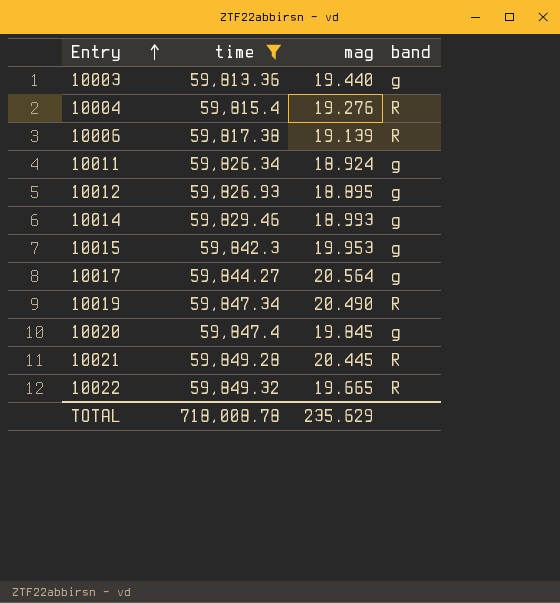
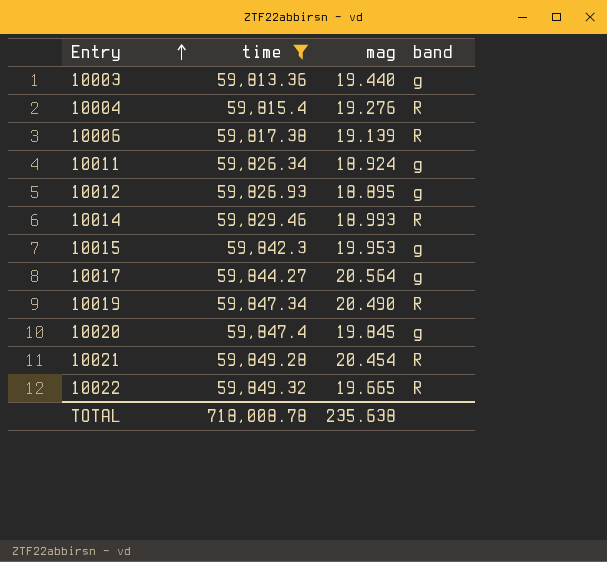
10014 | band: g -> R
10021 | mag: 20.445 -> 20.454
TOTAL | mag: 235.629 -> 235.638

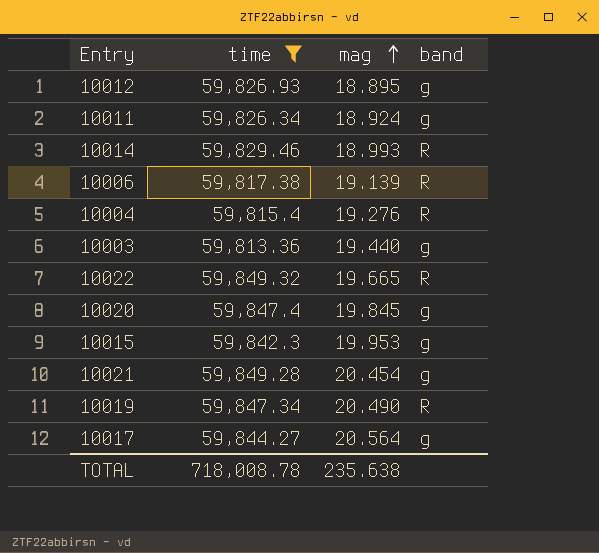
row order: Entry ascending -> mag ascending
10021 | band: R -> g

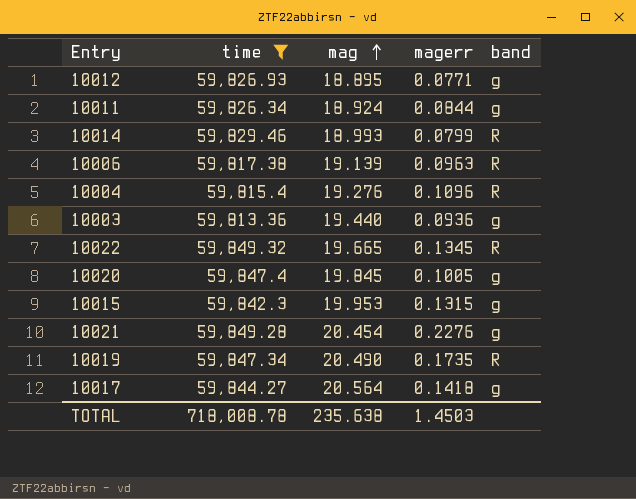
column magerr | position: none -> 4

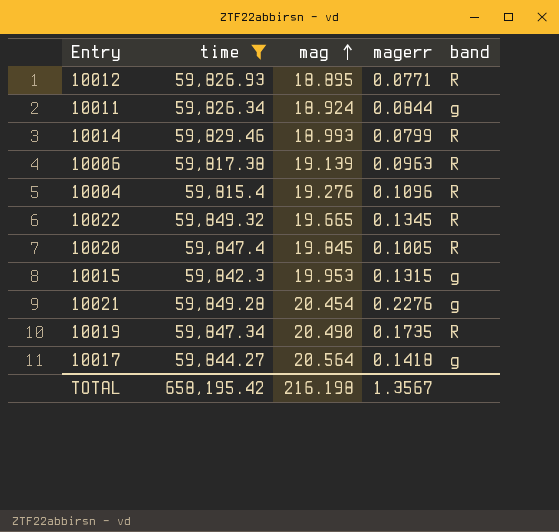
row 10003: 59,813.36 | 19.440 | 0.0936 | g -> none
10012 | band: g -> R
10020 | band: g -> R
TOTAL | time: 718,008.78 -> 658,195.42
TOTAL | mag: 235.638 -> 216.198
TOTAL | magerr: 1.4503 -> 1.3567

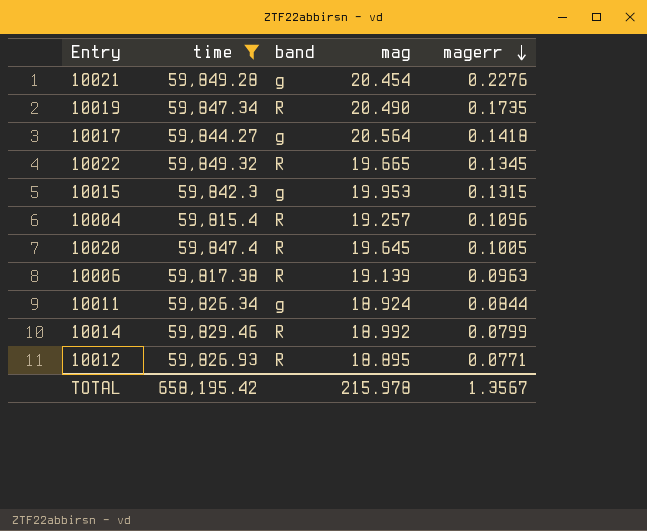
row order: mag ascending -> magerr descending
column band | position: 5 -> 3
10004 | mag: 19.276 -> 19.257
10020 | mag: 19.845 -> 19.645
10014 | mag: 18.993 -> 18.992
TOTAL | mag: 216.198 -> 215.978

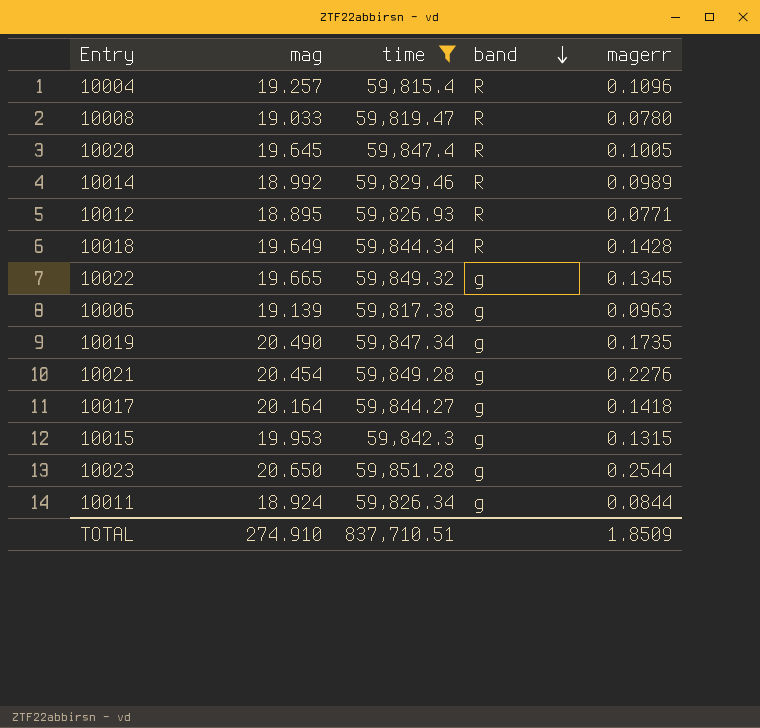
row order: magerr descending -> band descending
column mag | position: 4 -> 2
row 10008: none -> 19.033 | 59,819.47 | R | 0.0780
10014 | magerr: 0.0799 -> 0.0989
row 10018: none -> 19.649 | 59,844.34 | R | 0.1428
10022 | band: R -> g
10006 | band: R -> g
10019 | band: R -> g
10017 | mag: 20.564 -> 20.164
row 10023: none -> 20.650 | 59,851.28 | g | 0.2544
TOTAL | mag: 215.978 -> 274.910
TOTAL | time: 658,195.42 -> 837,710.51
TOTAL | magerr: 1.3567 -> 1.8509

